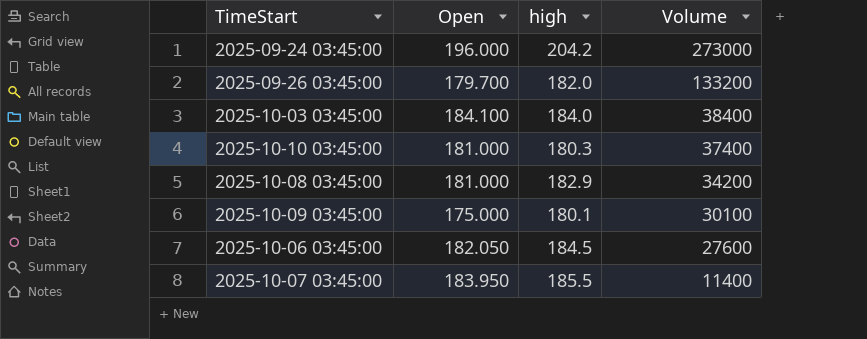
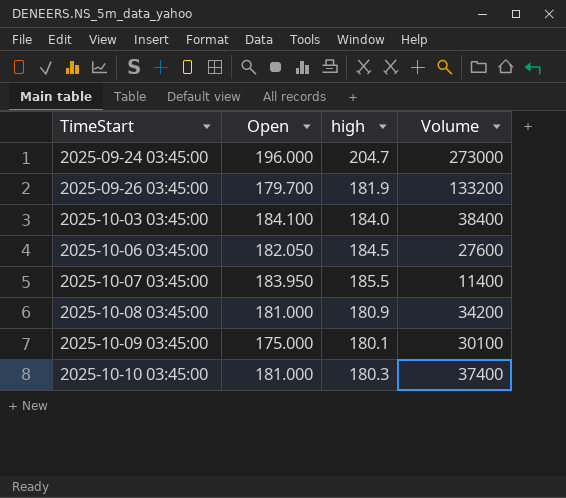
row order: Volume descending -> TimeStart ascending
2025-09-24 03:45:00 | high: 204.2 -> 204.7
2025-09-26 03:45:00 | high: 182.0 -> 181.9
2025-10-08 03:45:00 | high: 182.9 -> 180.9

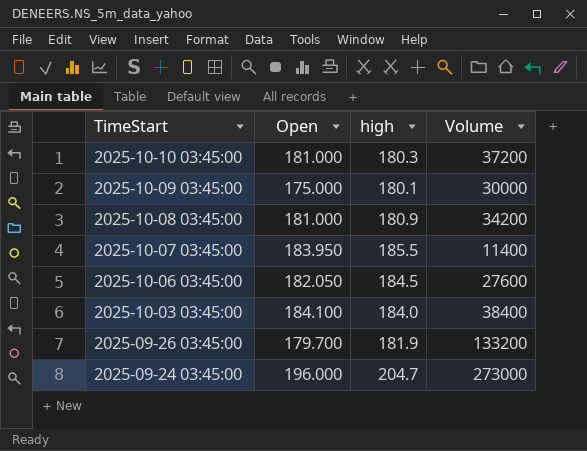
row order: TimeStart ascending -> TimeStart descending
2025-10-10 03:45:00 | Volume: 37400 -> 37200
2025-10-09 03:45:00 | Volume: 30100 -> 30000

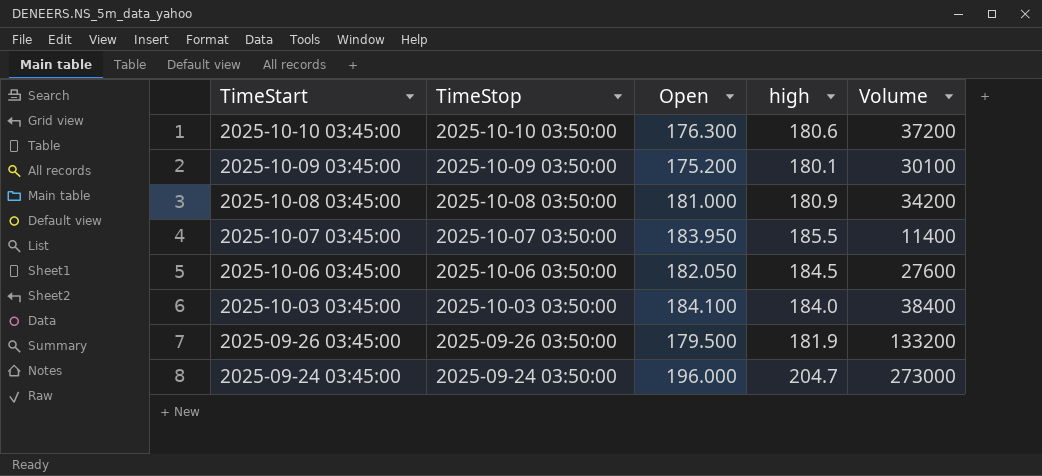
column TimeStop | position: none -> 2
2025-10-10 03:45:00 | Open: 181.000 -> 176.300
2025-10-10 03:45:00 | high: 180.3 -> 180.6
2025-10-09 03:45:00 | Open: 175.000 -> 175.200
2025-10-09 03:45:00 | Volume: 30000 -> 30100
2025-09-26 03:45:00 | Open: 179.700 -> 179.500

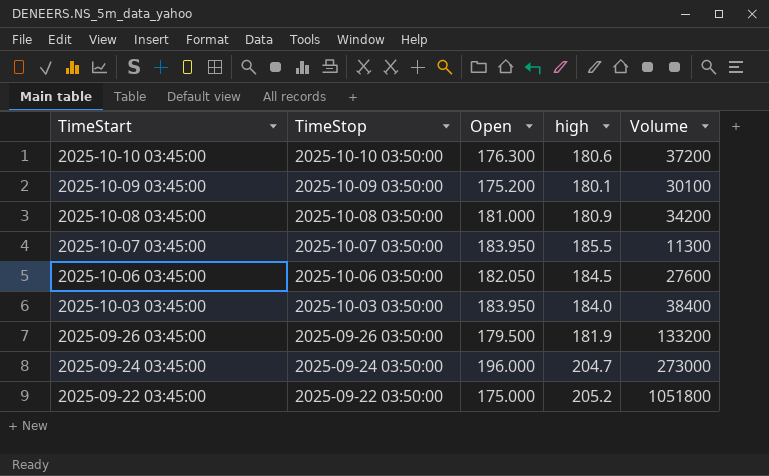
2025-10-07 03:45:00 | Volume: 11400 -> 11300
2025-10-03 03:45:00 | Open: 184.100 -> 183.950
row 2025-09-22 03:45:00: none -> 2025-09-22 03:50:00 | 175.000 | 205.2 | 1051800

